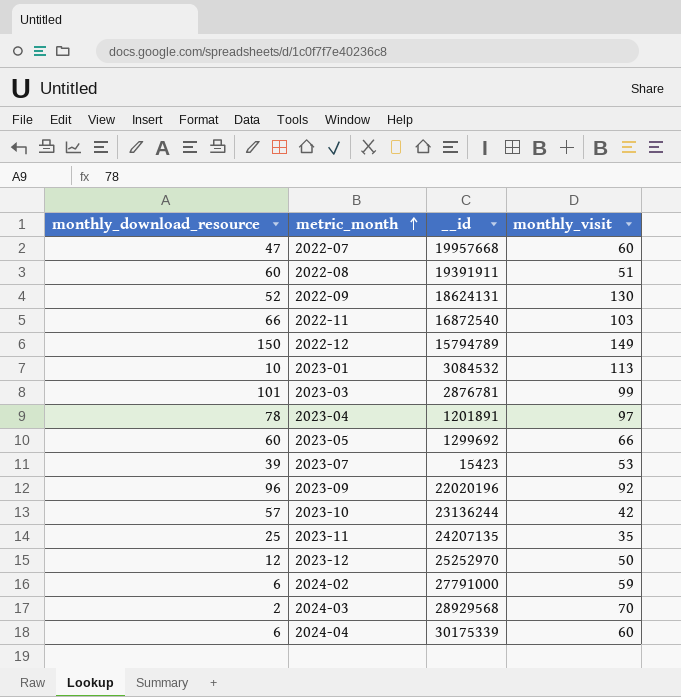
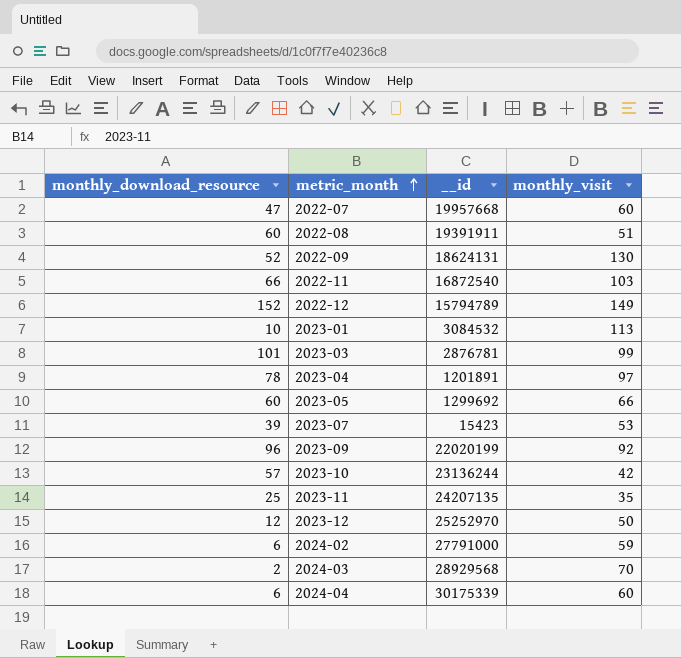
2022-12 | monthly_download_resource: 150 -> 152
2023-09 | __id: 22020196 -> 22020199

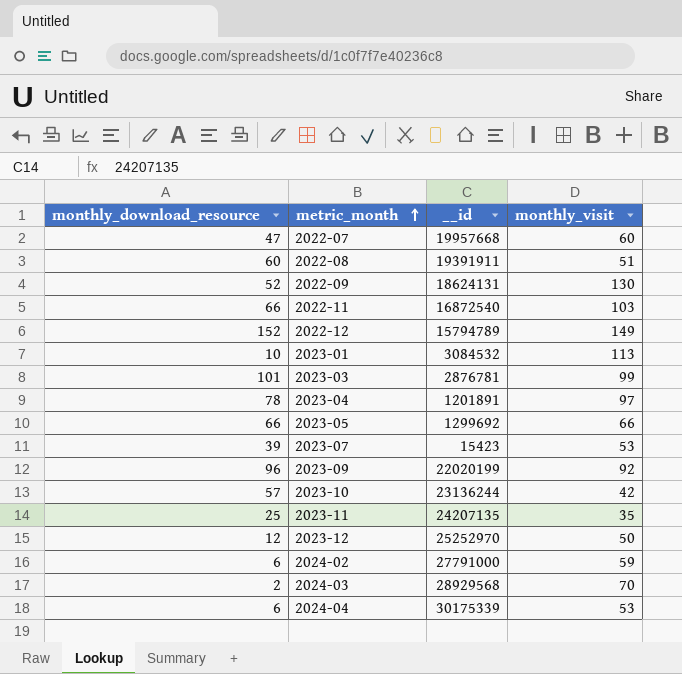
2023-05 | monthly_download_resource: 60 -> 66
2024-04 | monthly_visit: 60 -> 53

